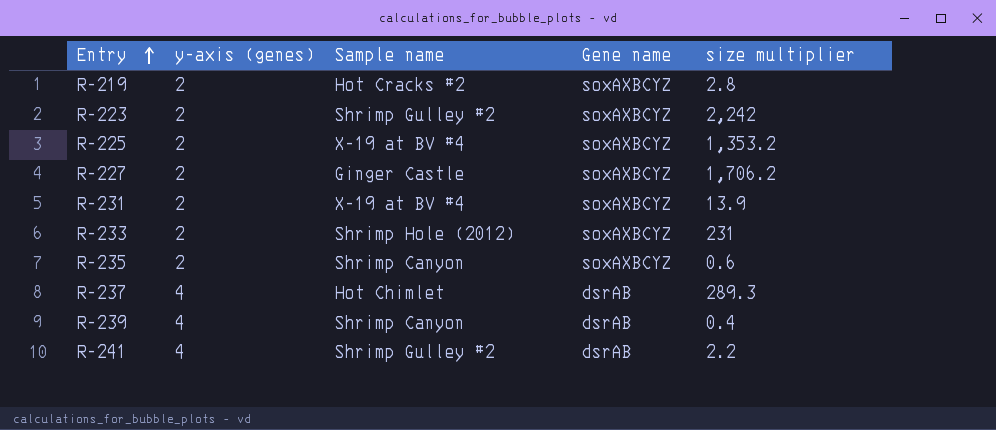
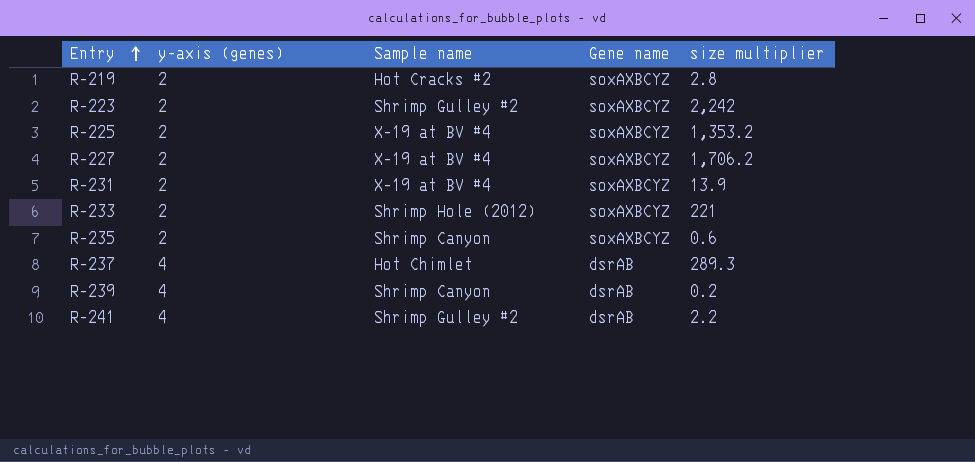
R-227 | Sample name: Ginger Castle -> X-19 at BV #4
R-233 | size multiplier: 231 -> 221
R-239 | size multiplier: 0.4 -> 0.2

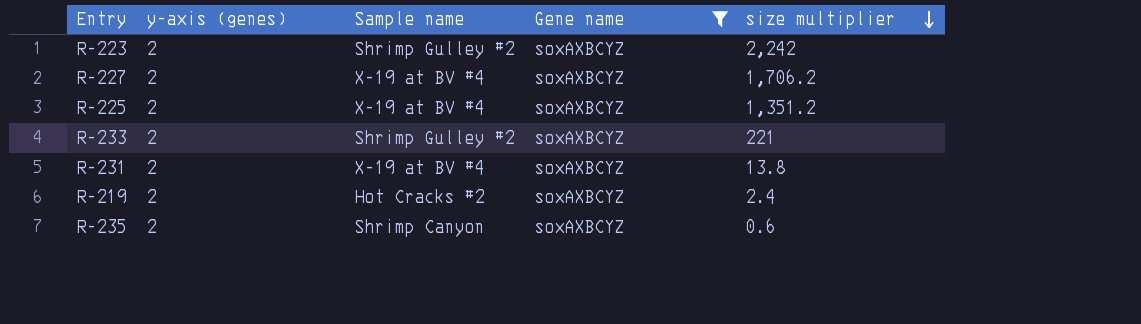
filter: none -> Gene name = soxAXBCYZ
row order: Entry ascending -> size multiplier descending
R-225 | size multiplier: 1,353.2 -> 1,351.2
R-233 | Sample name: Shrimp Hole (2012) -> Shrimp Gulley #2
R-231 | size multiplier: 13.9 -> 13.8
R-219 | size multiplier: 2.8 -> 2.4

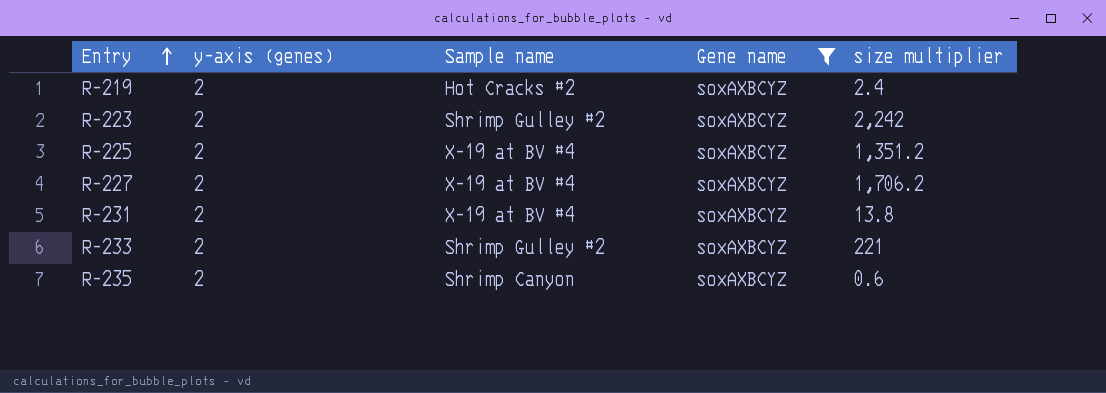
row order: size multiplier descending -> Entry ascending

